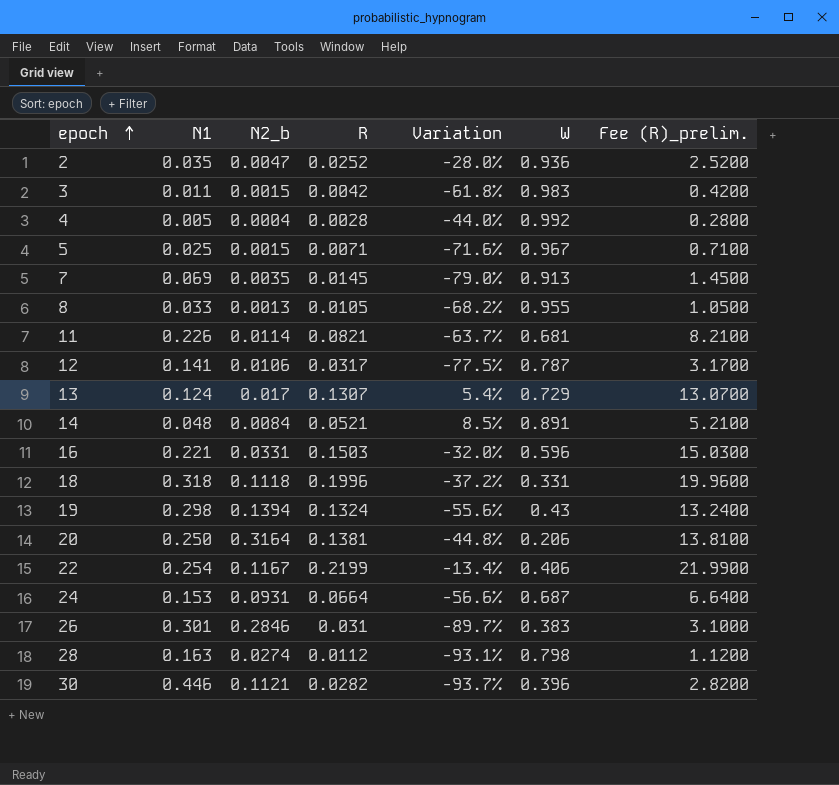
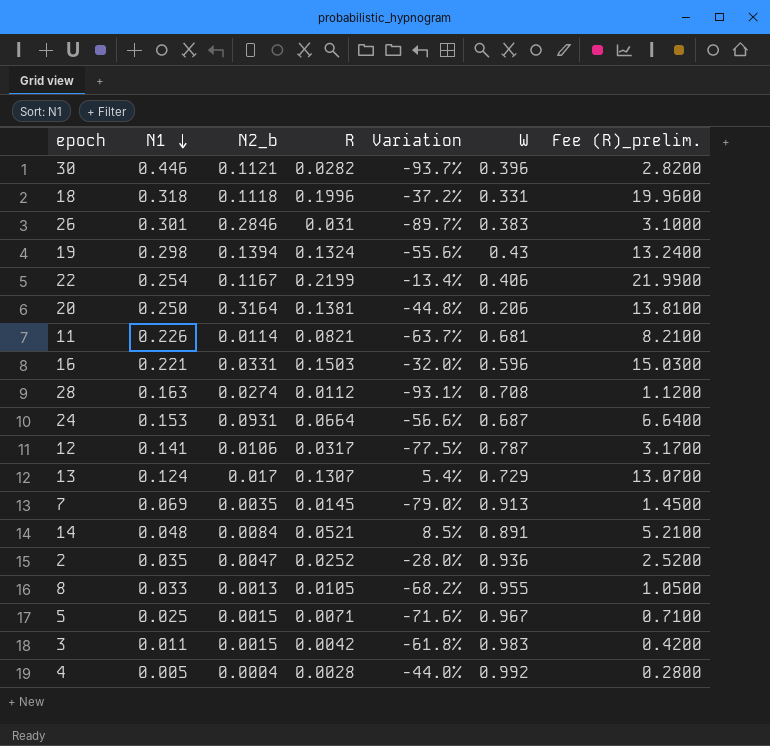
row order: epoch ascending -> N1 descending
28 | W: 0.798 -> 0.708

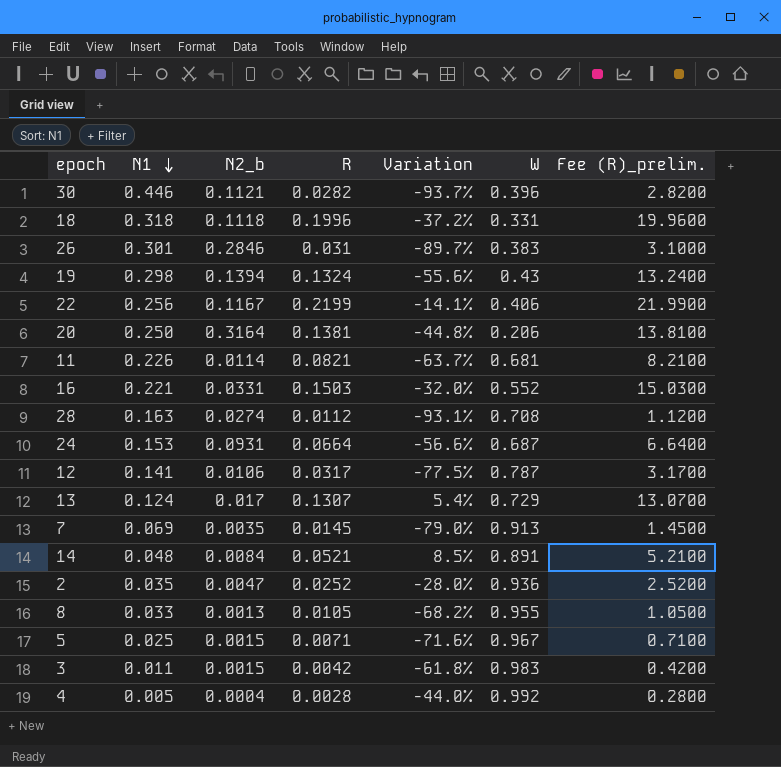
22 | N1: 0.254 -> 0.256
22 | Variation: -13.4% -> -14.1%
16 | W: 0.596 -> 0.552

